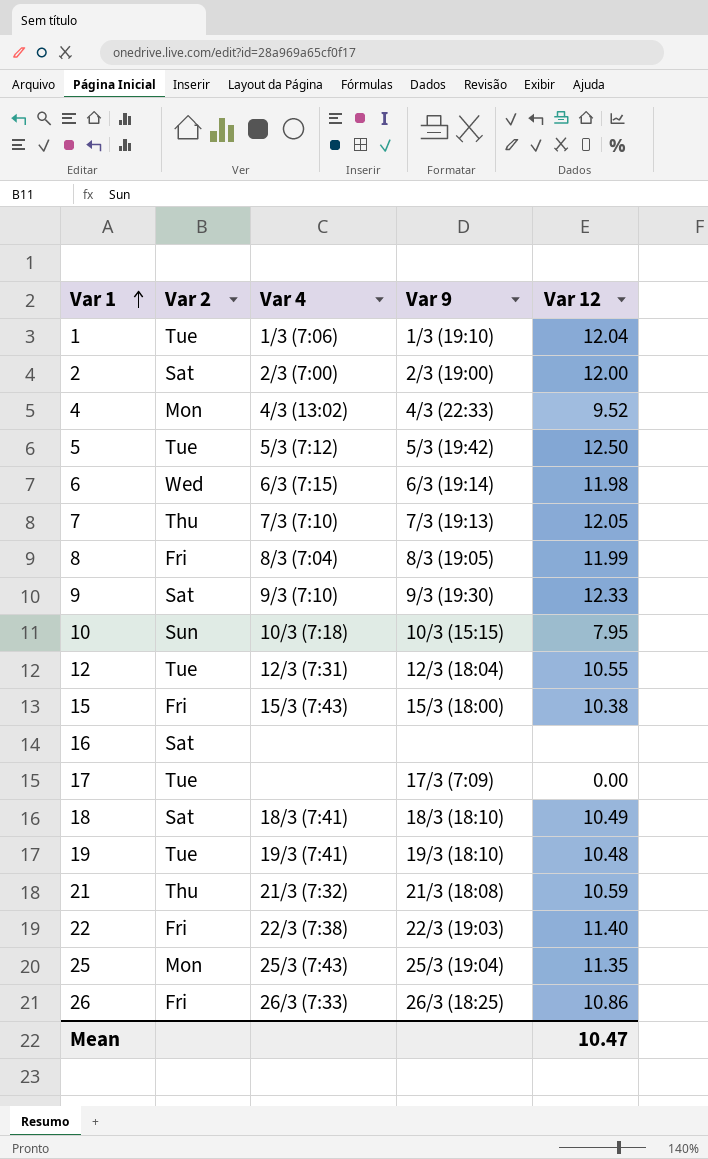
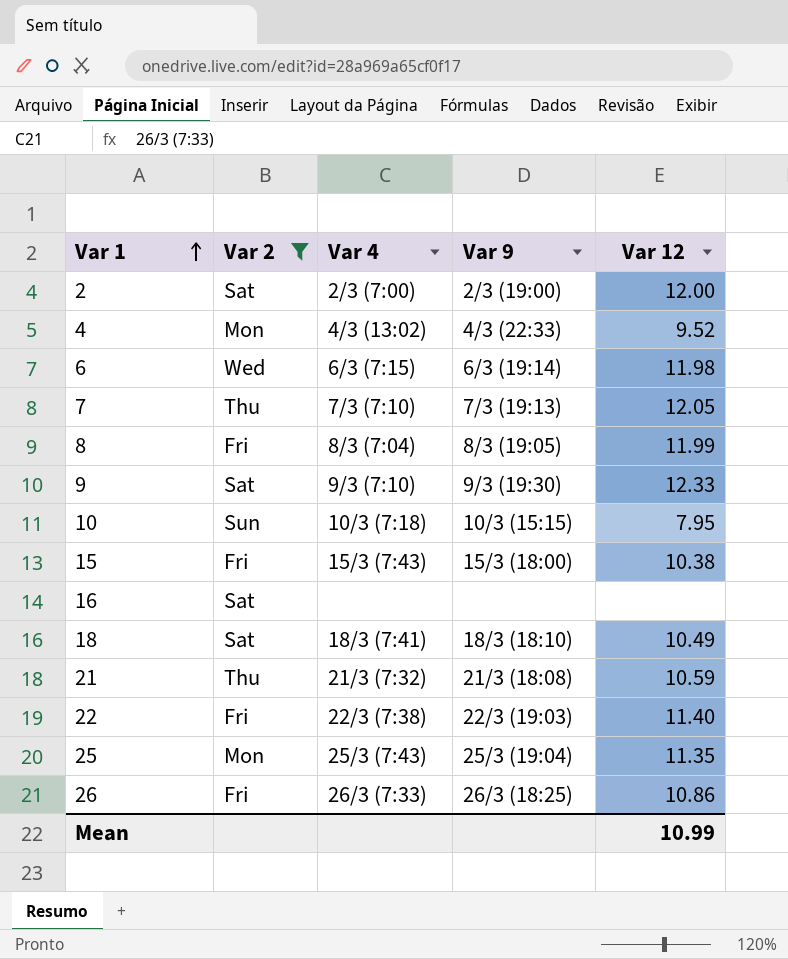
filter: none -> Var 2 != Tue
Mean | Var 12: 10.47 -> 10.99

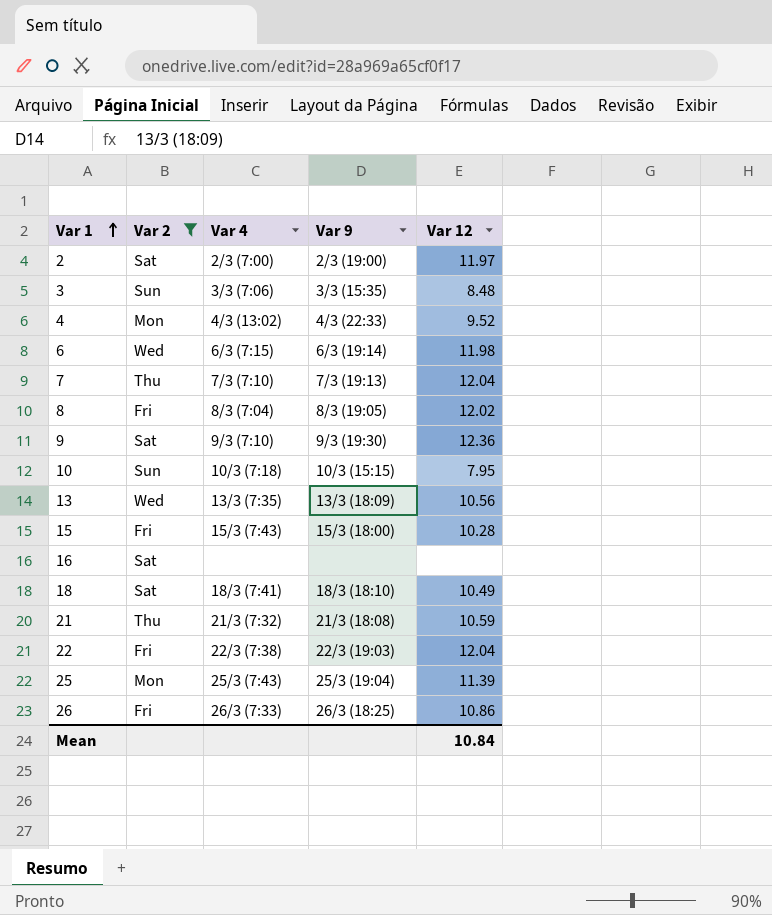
2 | Var 12: 12.00 -> 11.97
row 3: none -> Sun | 3/3 (7:06) | 3/3 (15:35) | 8.48
7 | Var 12: 12.05 -> 12.04
8 | Var 12: 11.99 -> 12.02
9 | Var 12: 12.33 -> 12.36
row 13: none -> Wed | 13/3 (7:35) | 13/3 (18:09) | 10.56
15 | Var 12: 10.38 -> 10.28
22 | Var 12: 11.40 -> 12.04
25 | Var 12: 11.35 -> 11.39
Mean | Var 12: 10.99 -> 10.84

